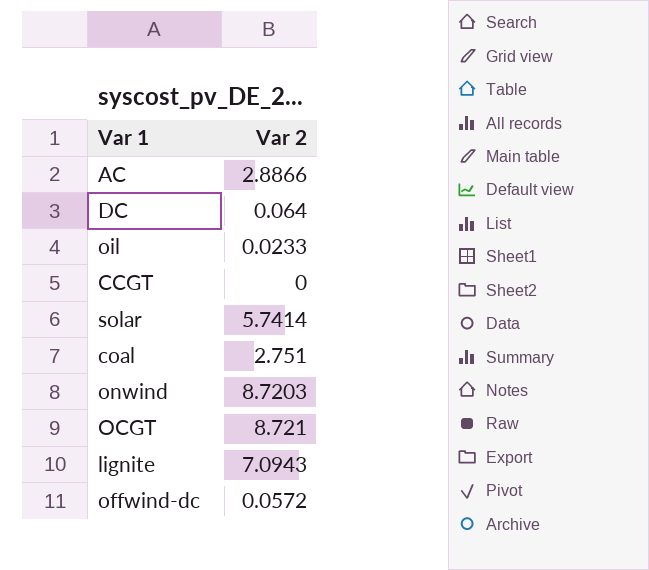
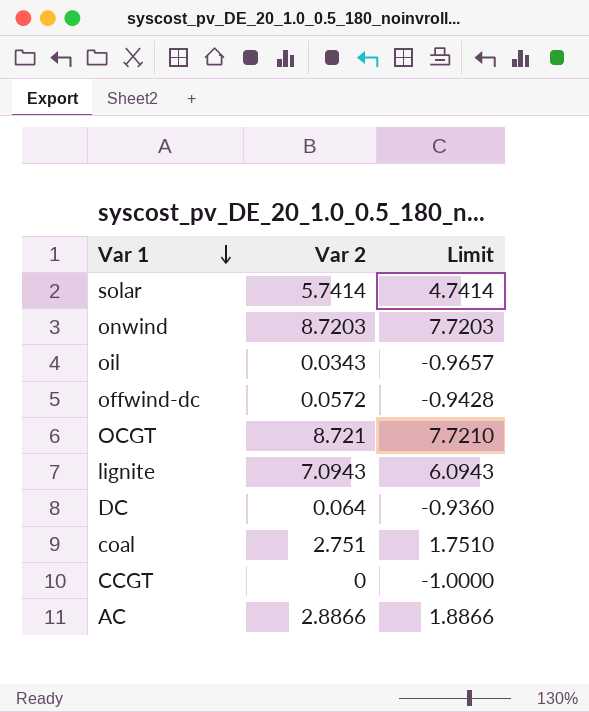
row order: none -> Var 1 descending
column Limit | formula: none -> [Var 2] - 1
oil | Var 2: 0.0233 -> 0.0343

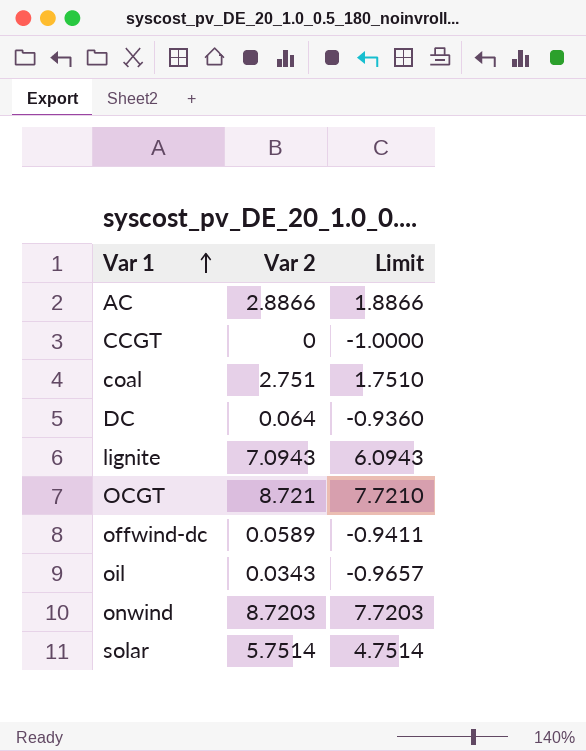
row order: Var 1 descending -> Var 1 ascending
offwind-dc | Var 2: 0.0572 -> 0.0589
offwind-dc | Limit: -0.9428 -> -0.9411
solar | Var 2: 5.7414 -> 5.7514
solar | Limit: 4.7414 -> 4.7514

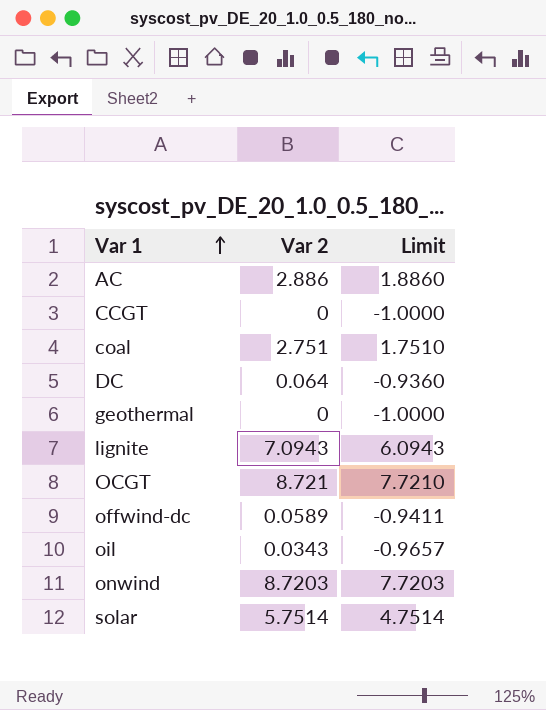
AC | Var 2: 2.8866 -> 2.886
AC | Limit: 1.8866 -> 1.8860
row geothermal: none -> 0 | -1.0000

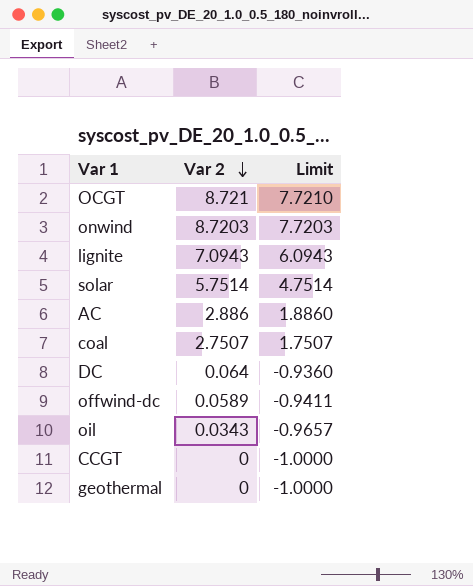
row order: Var 1 ascending -> Var 2 descending
coal | Var 2: 2.751 -> 2.7507
coal | Limit: 1.7510 -> 1.7507

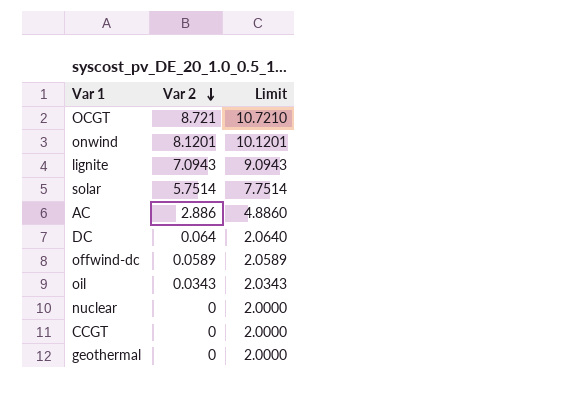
column Limit | formula: [Var 2] - 1 -> [Var 2] + 2
row coal: 2.7507 | 1.7507 -> none
onwind | Var 2: 8.7203 -> 8.1201
row nuclear: none -> 0 | 2.0000

